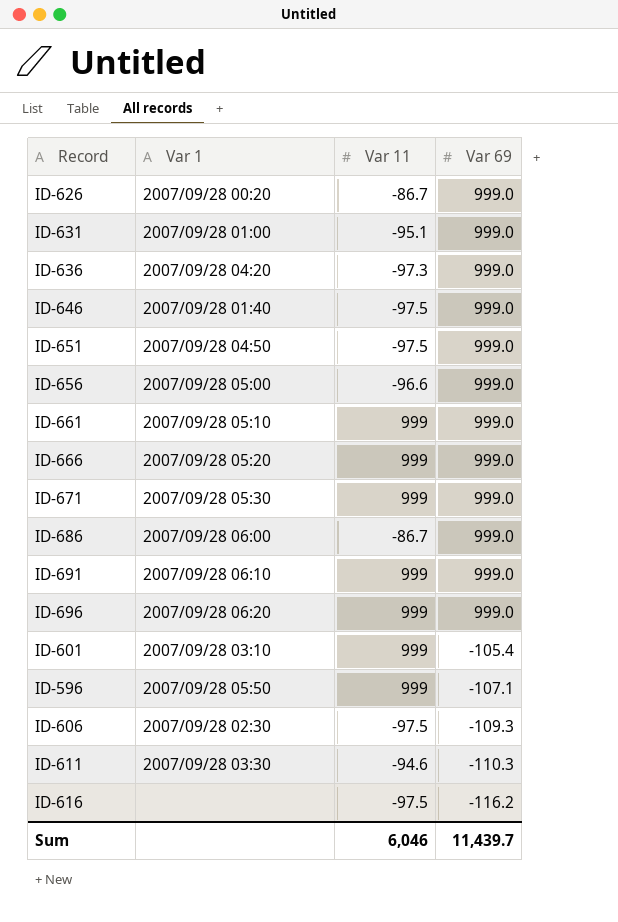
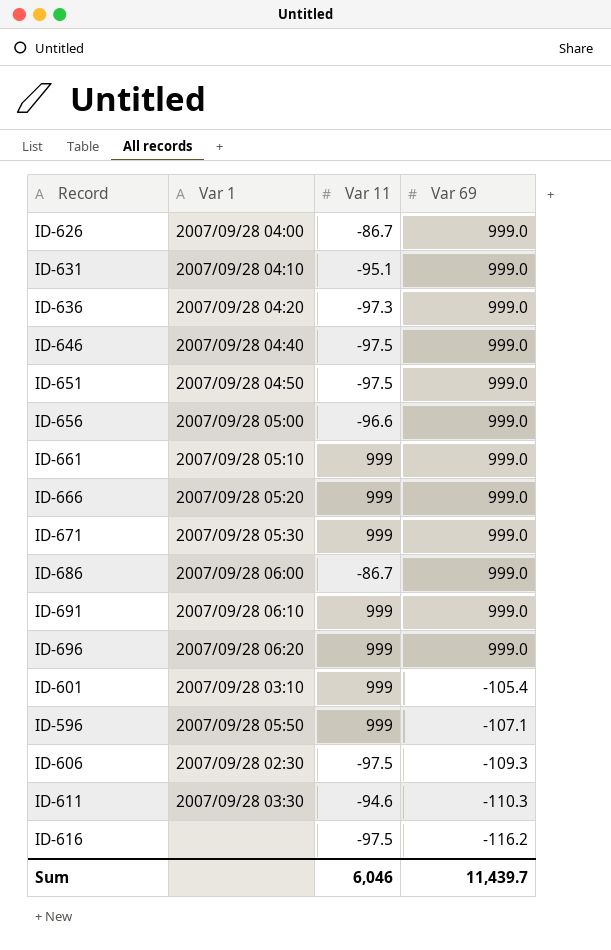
ID-626 | Var 1: 2007/09/28 00:20 -> 2007/09/28 04:00
ID-631 | Var 1: 2007/09/28 01:00 -> 2007/09/28 04:10
ID-646 | Var 1: 2007/09/28 01:40 -> 2007/09/28 04:40

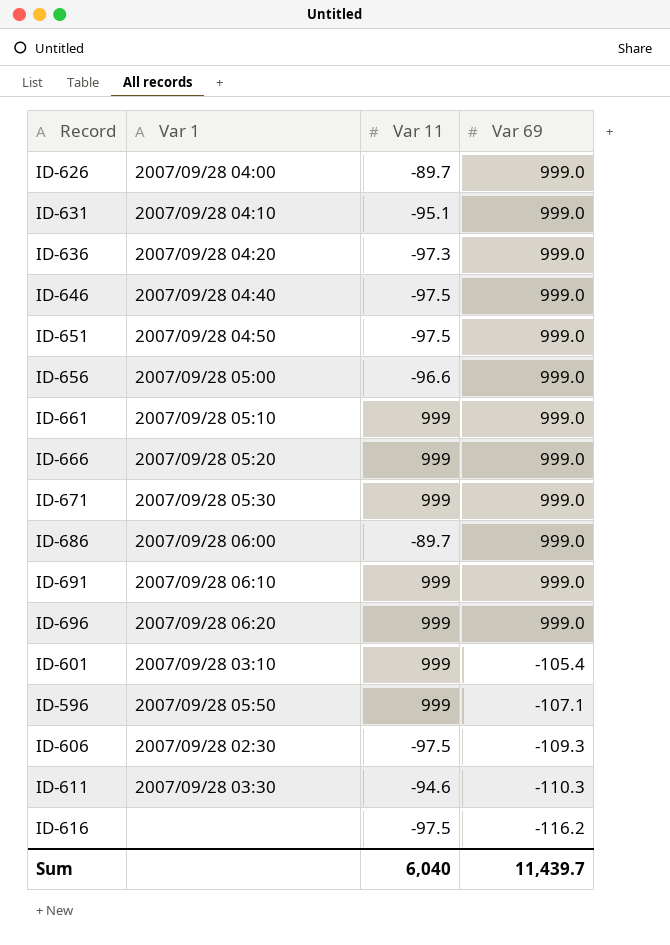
ID-626 | Var 11: -86.7 -> -89.7
ID-686 | Var 11: -86.7 -> -89.7
Sum | Var 11: 6,046 -> 6,040

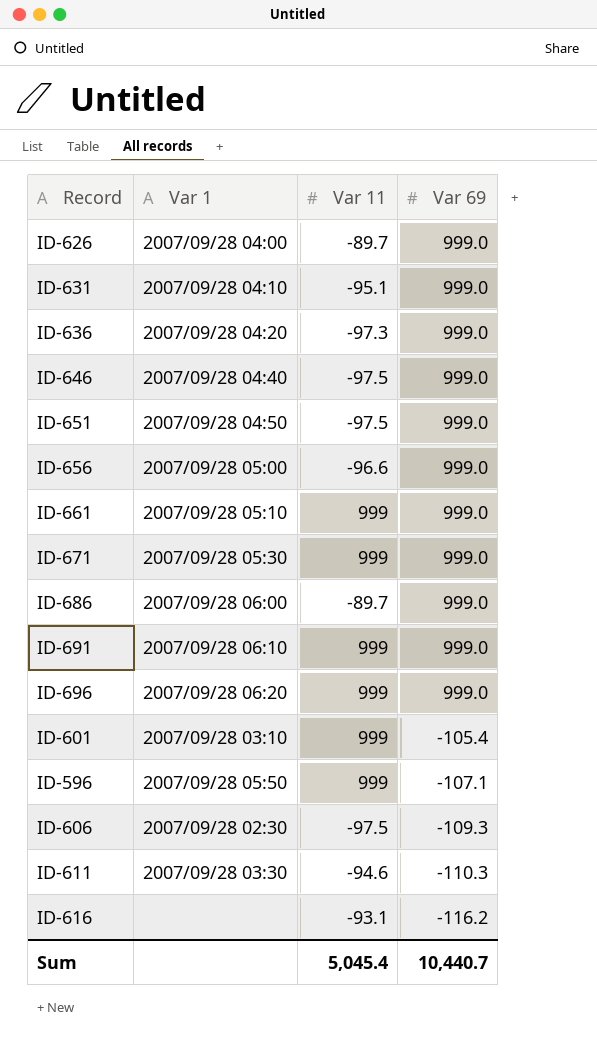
row ID-666: 2007/09/28 05:20 | 999 | 999.0 -> none
ID-616 | Var 11: -97.5 -> -93.1
Sum | Var 11: 6,040 -> 5,045.4
Sum | Var 69: 11,439.7 -> 10,440.7

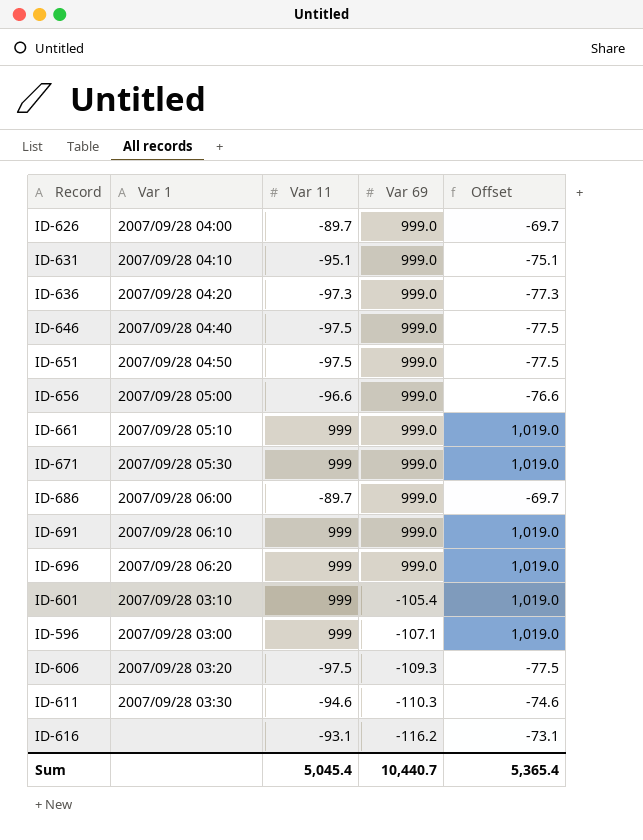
column Offset | formula: none -> [Var 11] + 20
ID-596 | Var 1: 2007/09/28 05:50 -> 2007/09/28 03:00
ID-606 | Var 1: 2007/09/28 02:30 -> 2007/09/28 03:20

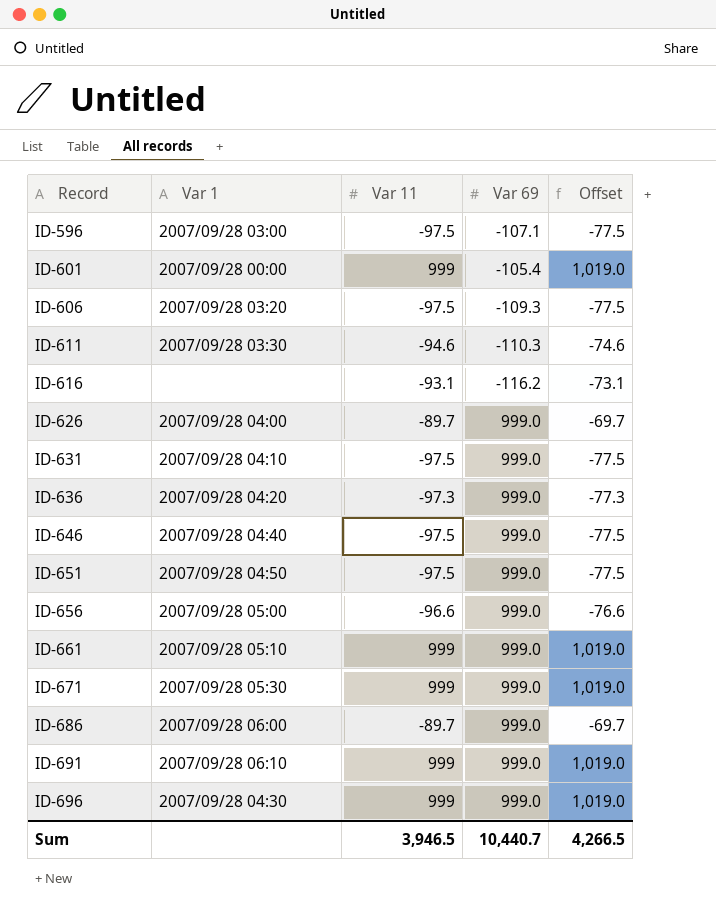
row order: Var 69 descending -> Record ascending
ID-596 | Var 11: 999 -> -97.5
ID-596 | Offset: 1,019.0 -> -77.5
ID-601 | Var 1: 2007/09/28 03:10 -> 2007/09/28 00:00
ID-631 | Var 11: -95.1 -> -97.5
ID-631 | Offset: -75.1 -> -77.5
ID-696 | Var 1: 2007/09/28 06:20 -> 2007/09/28 04:30
Sum | Var 11: 5,045.4 -> 3,946.5
Sum | Offset: 5,365.4 -> 4,266.5

